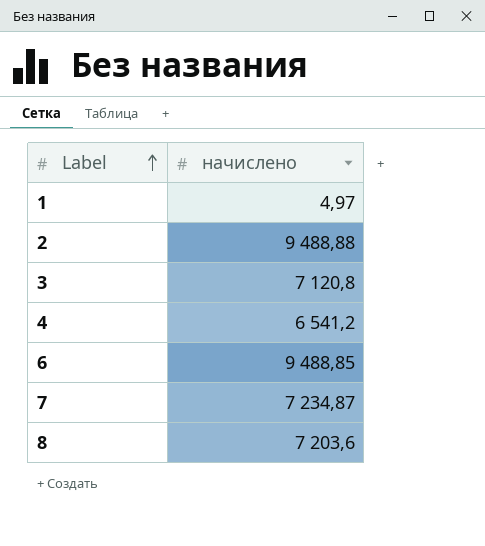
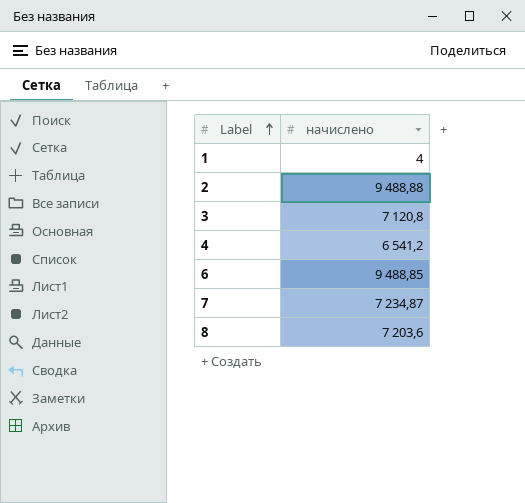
1 | начислено: 4,97 -> 4

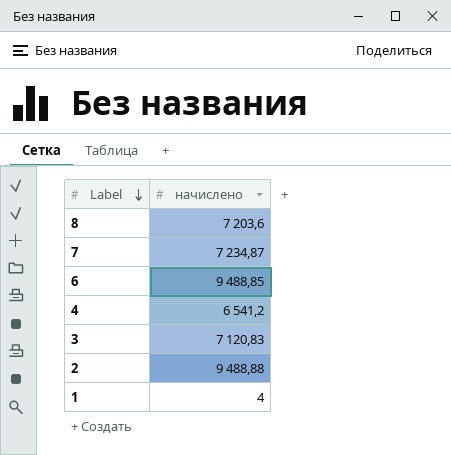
row order: Label ascending -> Label descending
3 | начислено: 7 120,8 -> 7 120,83

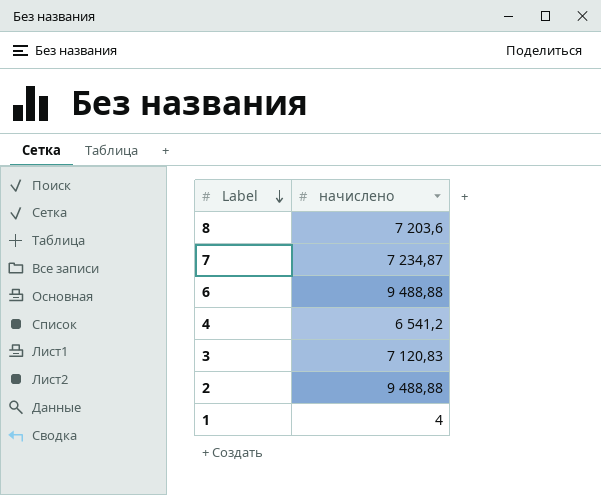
6 | начислено: 9 488,85 -> 9 488,88

